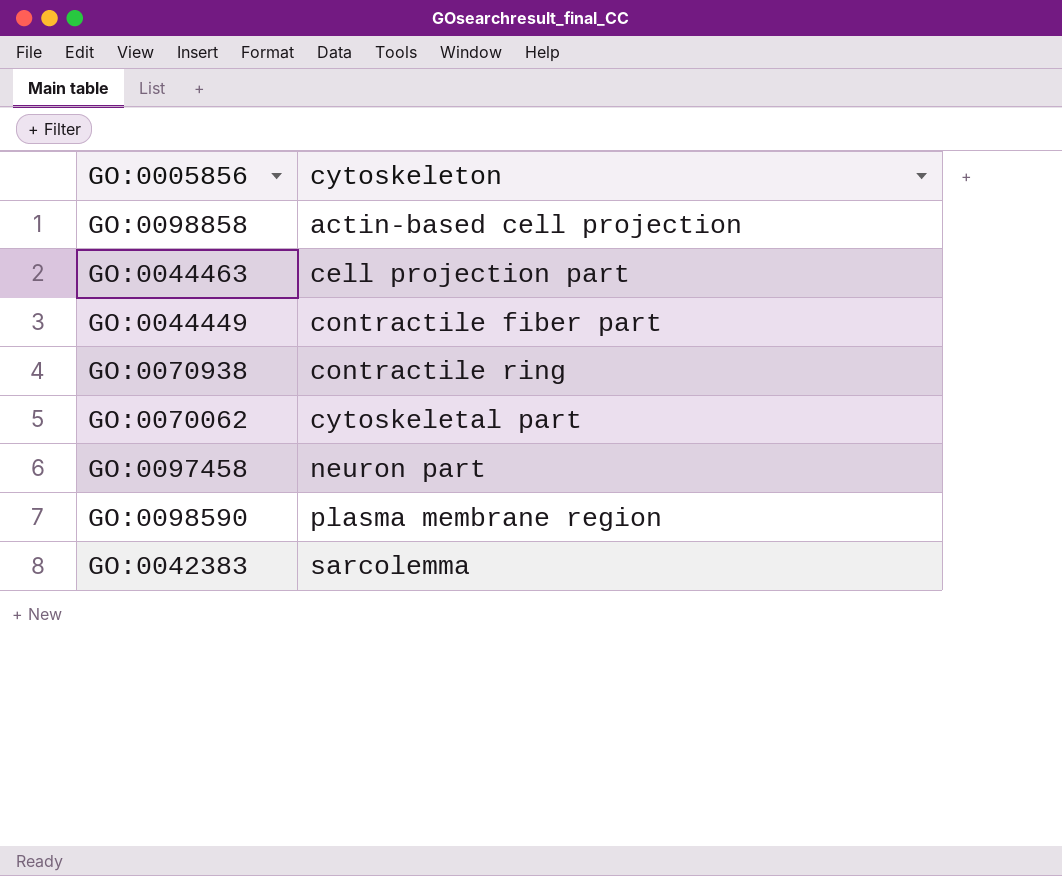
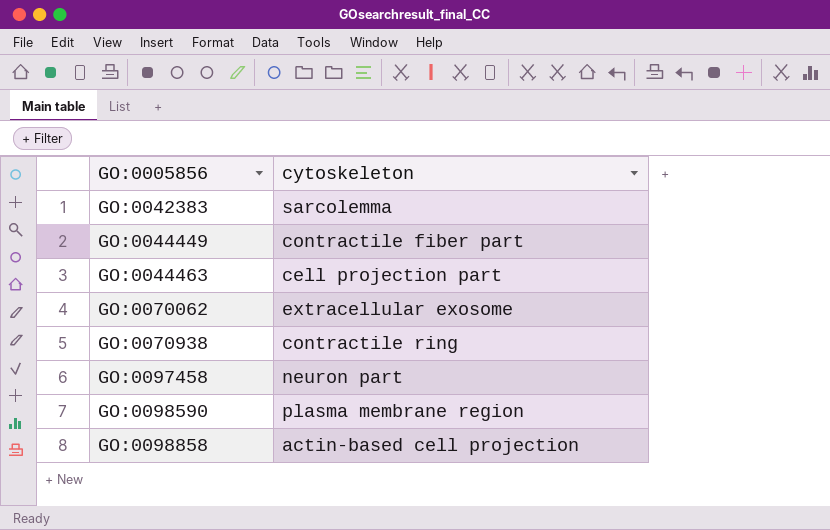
row order: cytoskeleton ascending -> GO:0005856 ascending
GO:0070062 | cytoskeleton: cytoskeletal part -> extracellular exosome

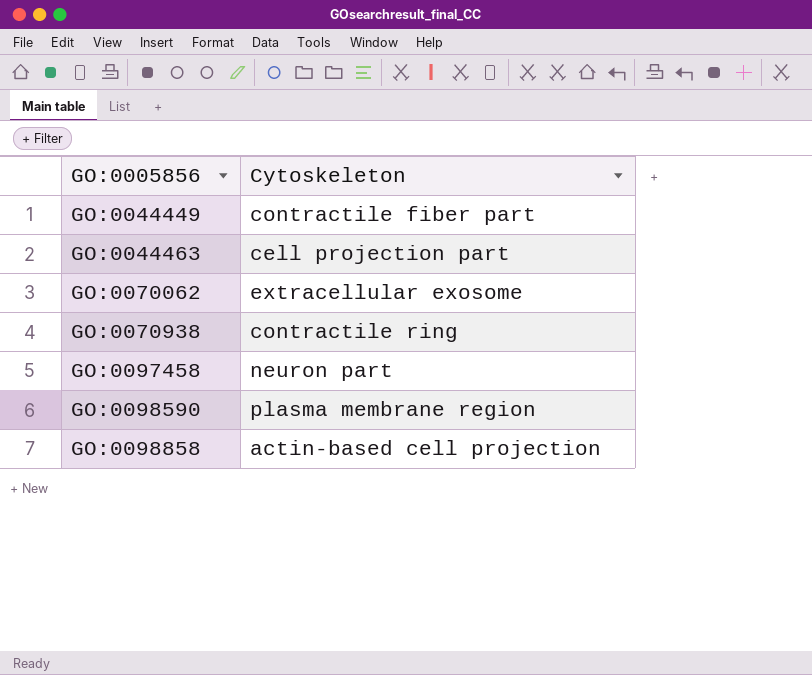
column name: cytoskeleton -> Cytoskeleton
row GO:0042383: sarcolemma -> none

